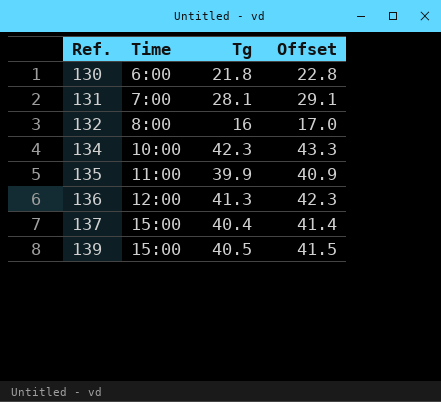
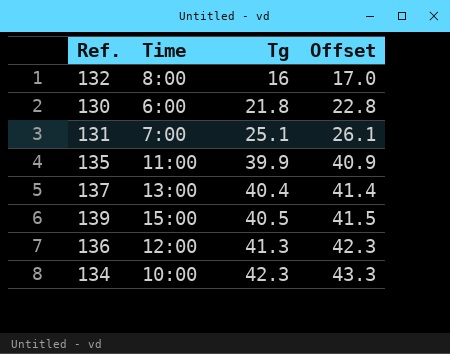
row order: Ref. ascending -> Tg ascending
131 | Tg: 28.1 -> 25.1
131 | Offset: 29.1 -> 26.1
137 | Time: 15:00 -> 13:00

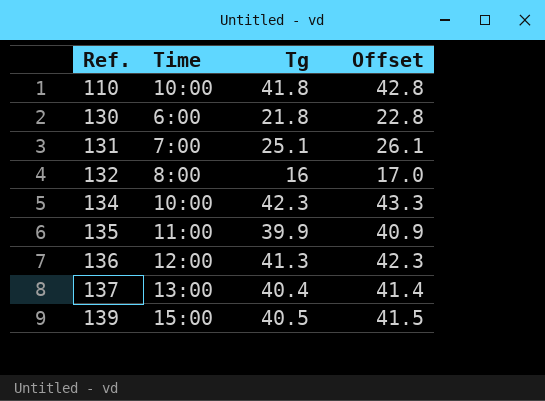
row order: Tg ascending -> Ref. ascending
row 110: none -> 10:00 | 41.8 | 42.8

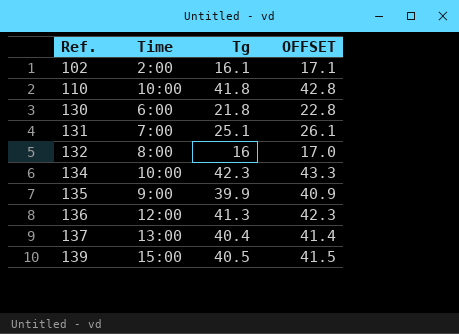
column name: Offset -> OFFSET
row 102: none -> 2:00 | 16.1 | 17.1
135 | Time: 11:00 -> 9:00

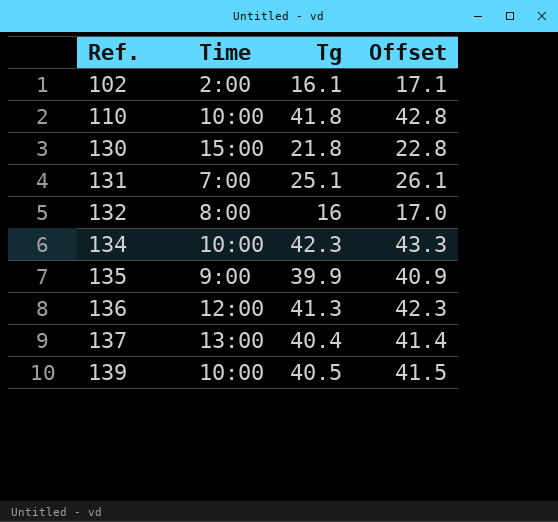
column name: OFFSET -> Offset
130 | Time: 6:00 -> 15:00
139 | Time: 15:00 -> 10:00

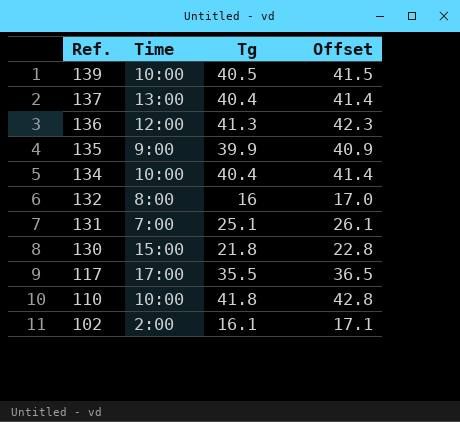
row order: Ref. ascending -> Ref. descending
134 | Tg: 42.3 -> 40.4
134 | Offset: 43.3 -> 41.4
row 117: none -> 17:00 | 35.5 | 36.5

